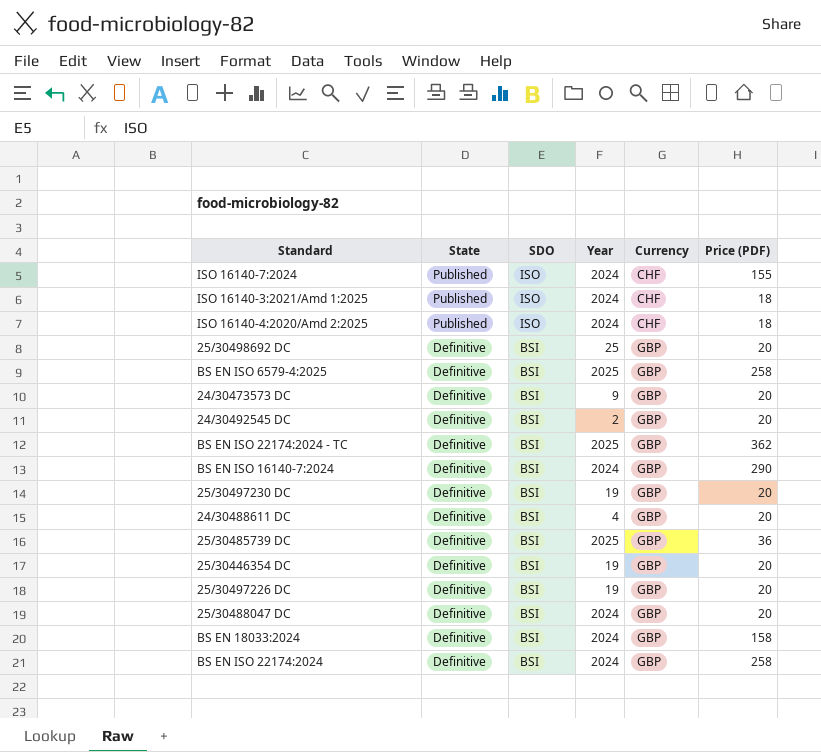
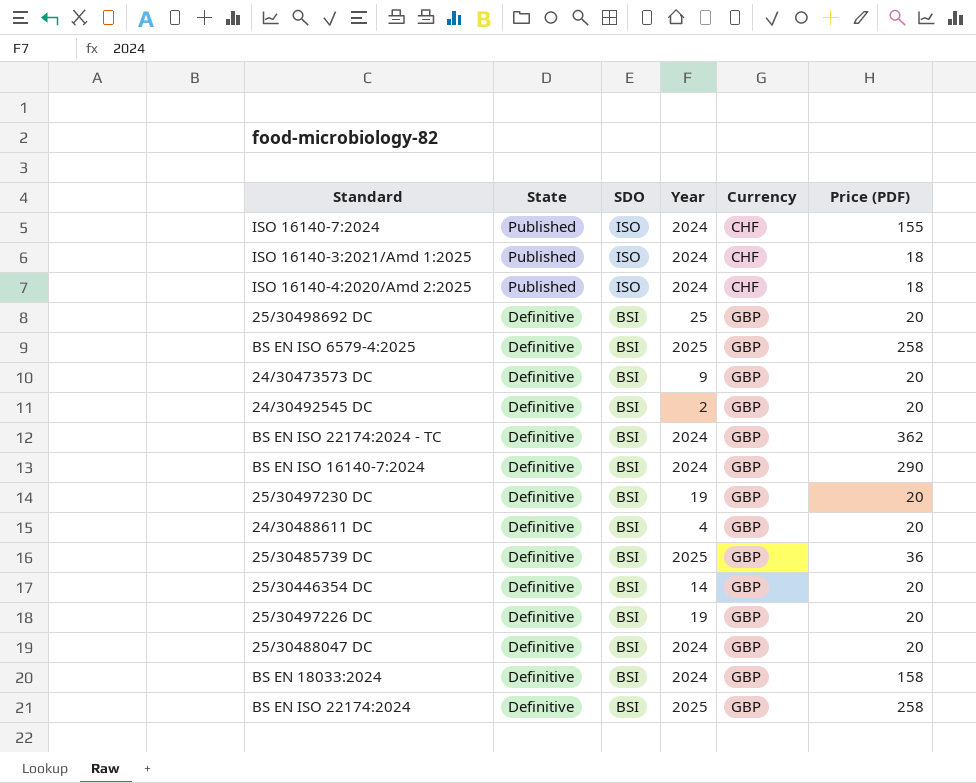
BS EN ISO 22174:2024 - TC | Year: 2025 -> 2024
25/30446354 DC | Year: 19 -> 14
BS EN ISO 22174:2024 | Year: 2024 -> 2025

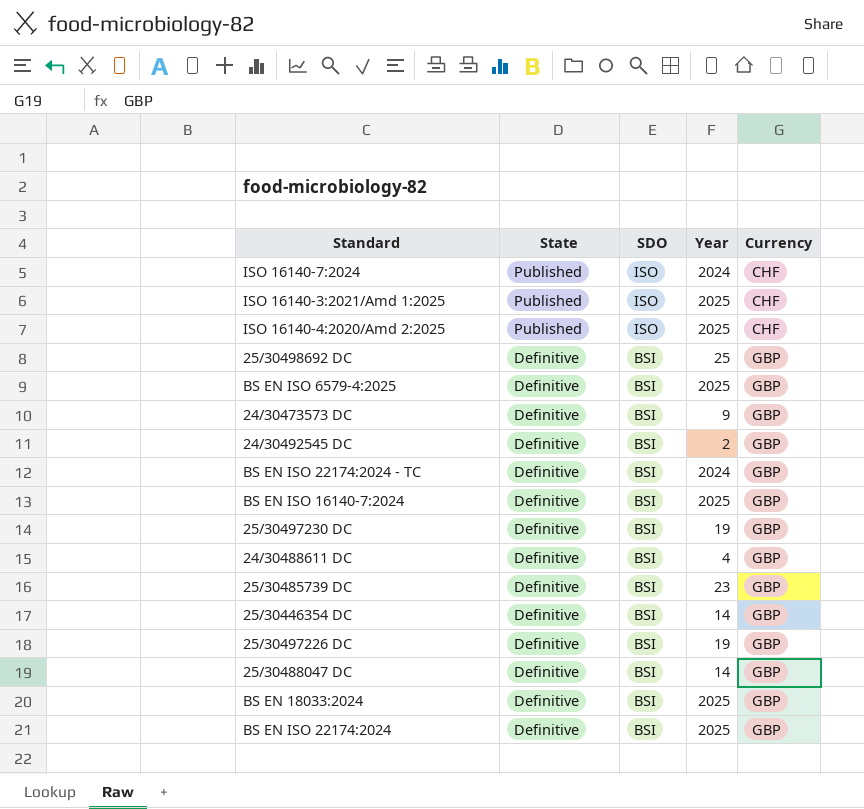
column Price (PDF) | position: 6 -> none
ISO 16140-3:2021/Amd 1:2025 | Year: 2024 -> 2025
ISO 16140-4:2020/Amd 2:2025 | Year: 2024 -> 2025
BS EN ISO 16140-7:2024 | Year: 2024 -> 2025
25/30485739 DC | Year: 2025 -> 23
25/30488047 DC | Year: 2024 -> 14
BS EN 18033:2024 | Year: 2024 -> 2025

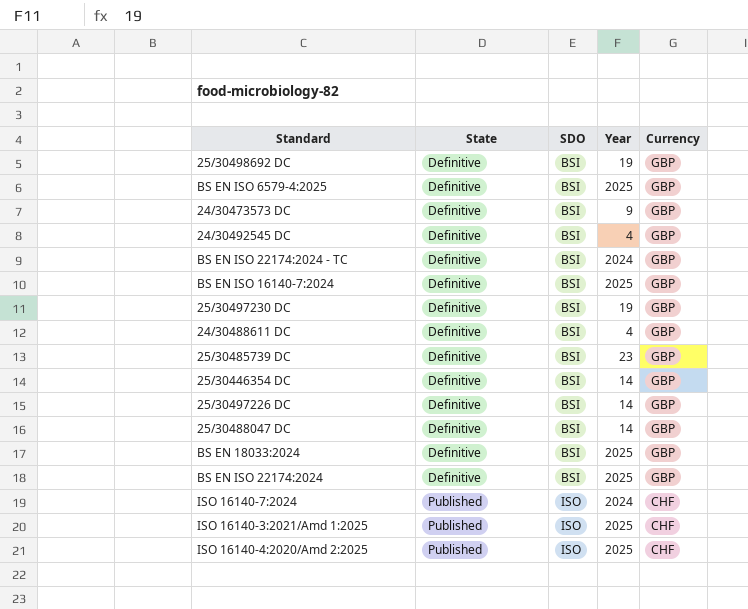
row order: State descending -> State ascending
25/30498692 DC | Year: 25 -> 19
24/30492545 DC | Year: 2 -> 4
25/30497226 DC | Year: 19 -> 14

